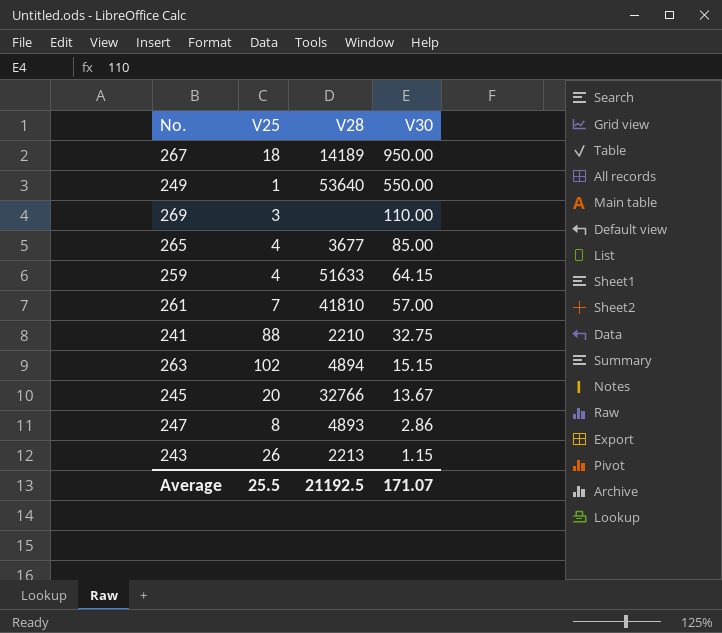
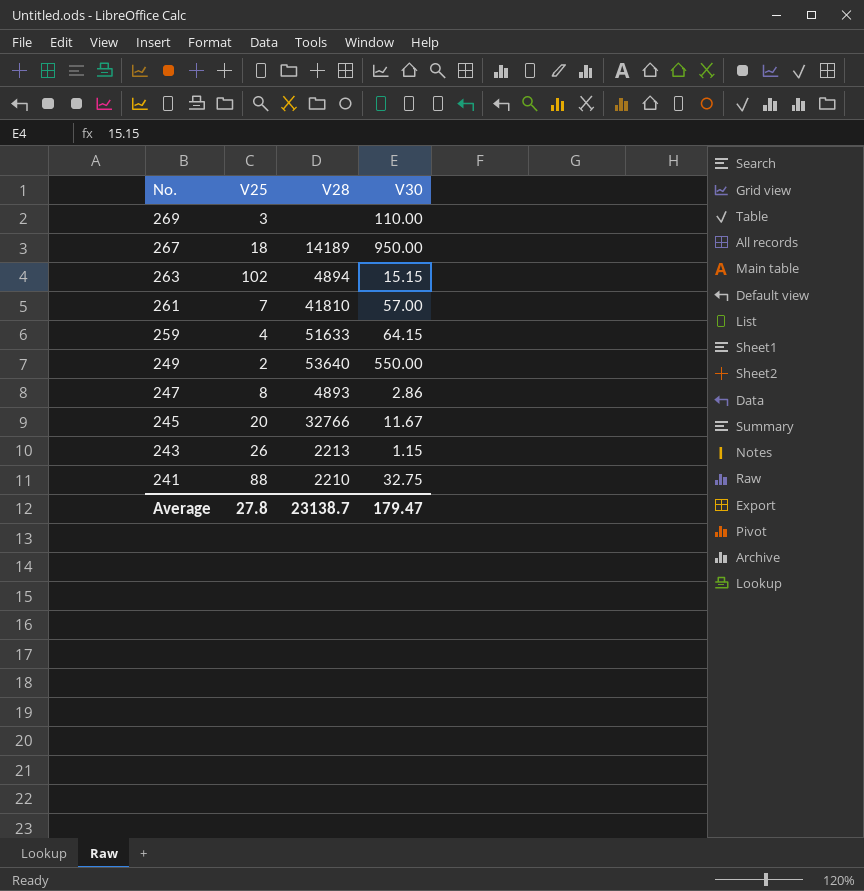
row order: V30 descending -> No. descending
row 265: 4 | 3677 | 85.00 -> none
249 | V25: 1 -> 2
245 | V30: 13.67 -> 11.67
Average | V25: 25.5 -> 27.8
Average | V28: 21192.5 -> 23138.7
Average | V30: 171.07 -> 179.47

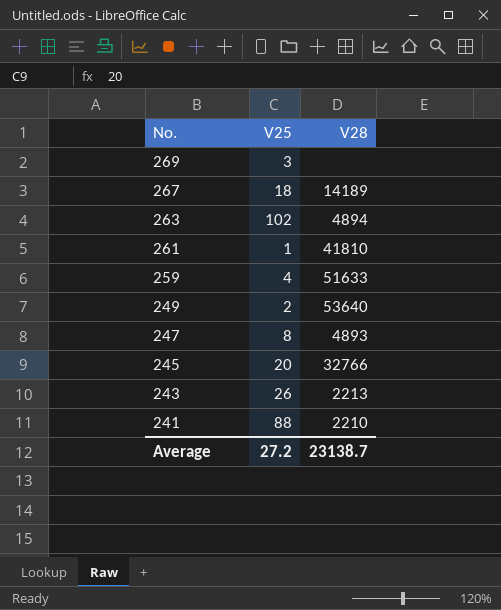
column V30 | position: 4 -> none
261 | V25: 7 -> 1
Average | V25: 27.8 -> 27.2

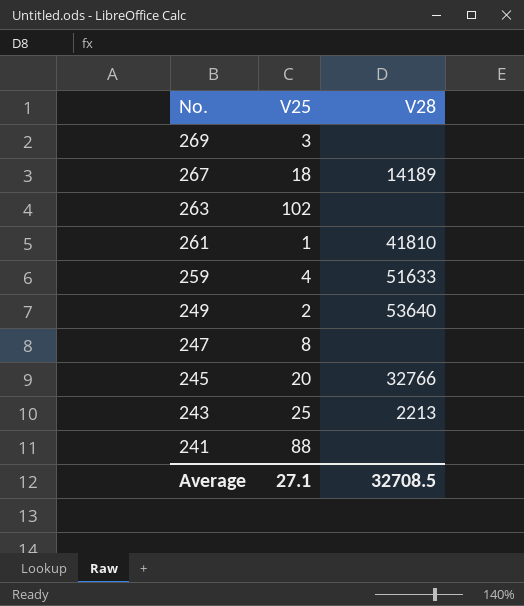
263 | V28: 4894 -> none
247 | V28: 4893 -> none
243 | V25: 26 -> 25
241 | V28: 2210 -> none
Average | V25: 27.2 -> 27.1
Average | V28: 23138.7 -> 32708.5

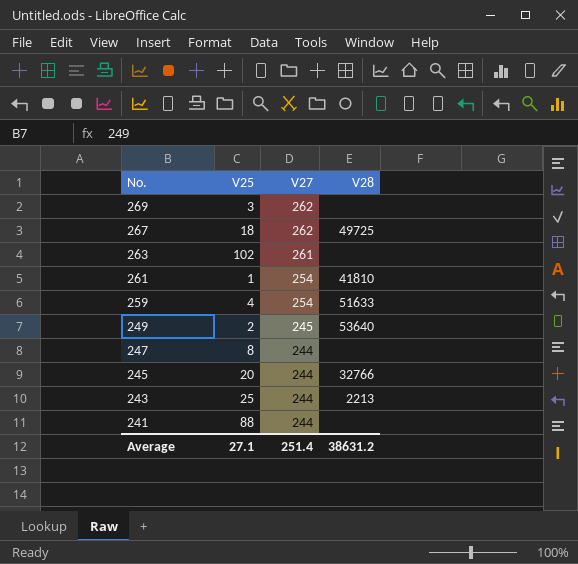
column V27 | position: none -> 3
267 | V28: 14189 -> 49725
Average | V28: 32708.5 -> 38631.2

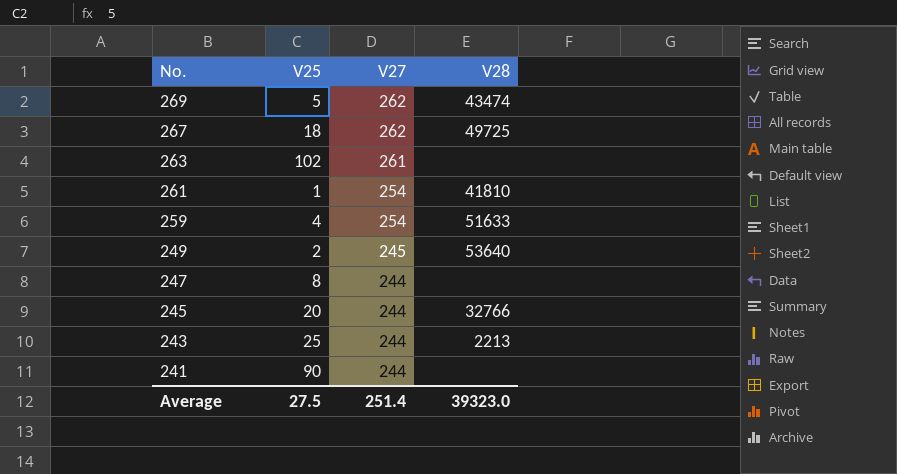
269 | V25: 3 -> 5
269 | V28: none -> 43474
241 | V25: 88 -> 90
Average | V25: 27.1 -> 27.5
Average | V28: 38631.2 -> 39323.0

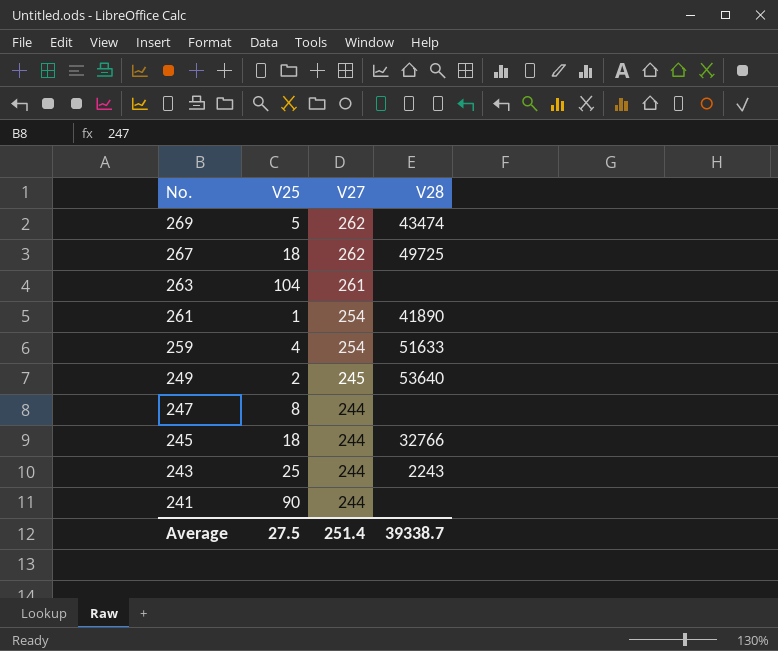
263 | V25: 102 -> 104
261 | V28: 41810 -> 41890
245 | V25: 20 -> 18
243 | V28: 2213 -> 2243
Average | V28: 39323.0 -> 39338.7

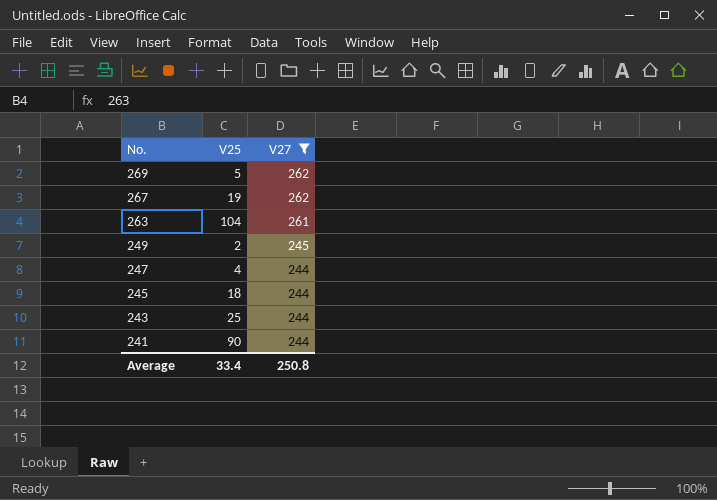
filter: none -> V27 != 254
column V28 | position: 4 -> none
267 | V25: 18 -> 19
247 | V25: 8 -> 4
Average | V25: 27.5 -> 33.4
Average | V27: 251.4 -> 250.8

